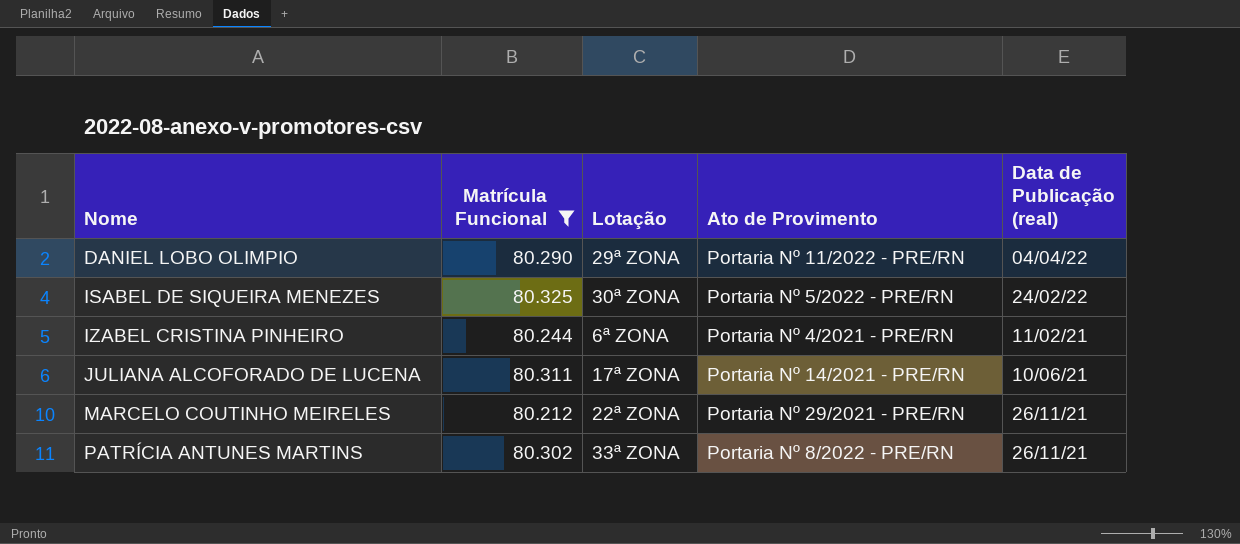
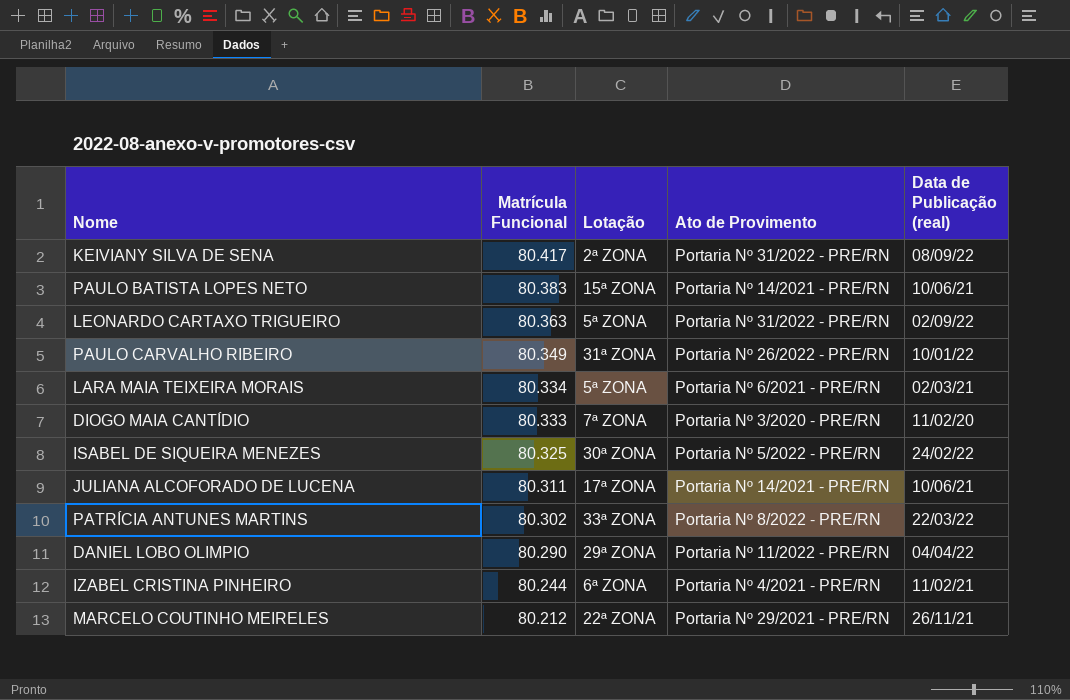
filter: Matrícula Funcional <= 80.325 -> none
row order: Nome ascending -> Matrícula Funcional descending
PATRÍCIA ANTUNES MARTINS | Data de Publicação (real): 26/11/21 -> 22/03/22

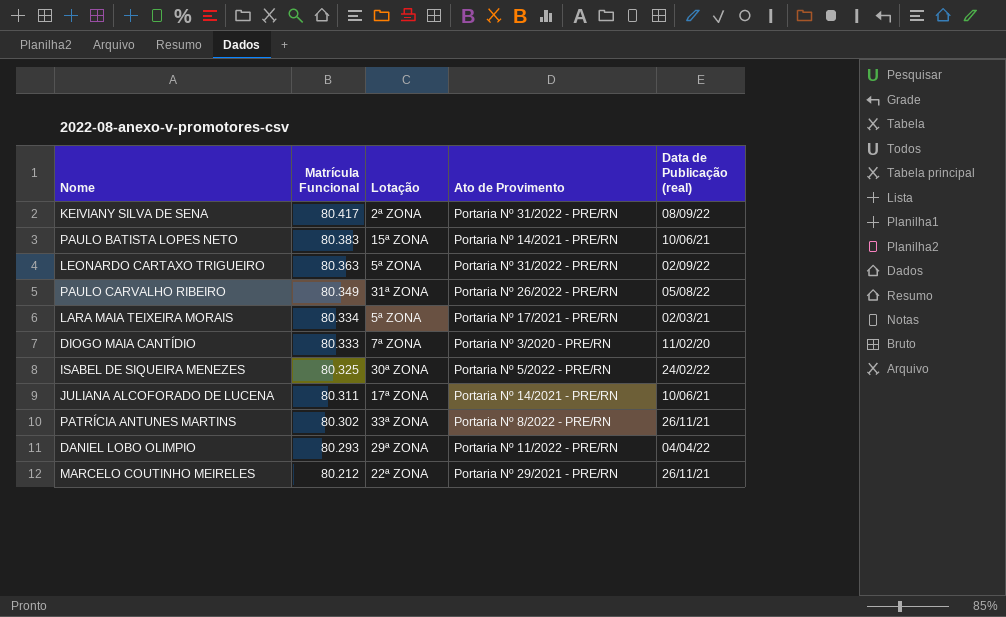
row IZABEL CRISTINA PINHEIRO: 80.244 | 6ª ZONA | Portaria Nº 4/2021 - PRE/RN | 11/02/21 -> none
PAULO CARVALHO RIBEIRO | Data de Publicação (real): 10/01/22 -> 05/08/22
LARA MAIA TEIXEIRA MORAIS | Ato de Provimento: Portaria Nº 6/2021 - PRE/RN -> Portaria Nº 17/2021 - PRE/RN
PATRÍCIA ANTUNES MARTINS | Data de Publicação (real): 22/03/22 -> 26/11/21
DANIEL LOBO OLIMPIO | Matrícula Funcional: 80.290 -> 80.293

